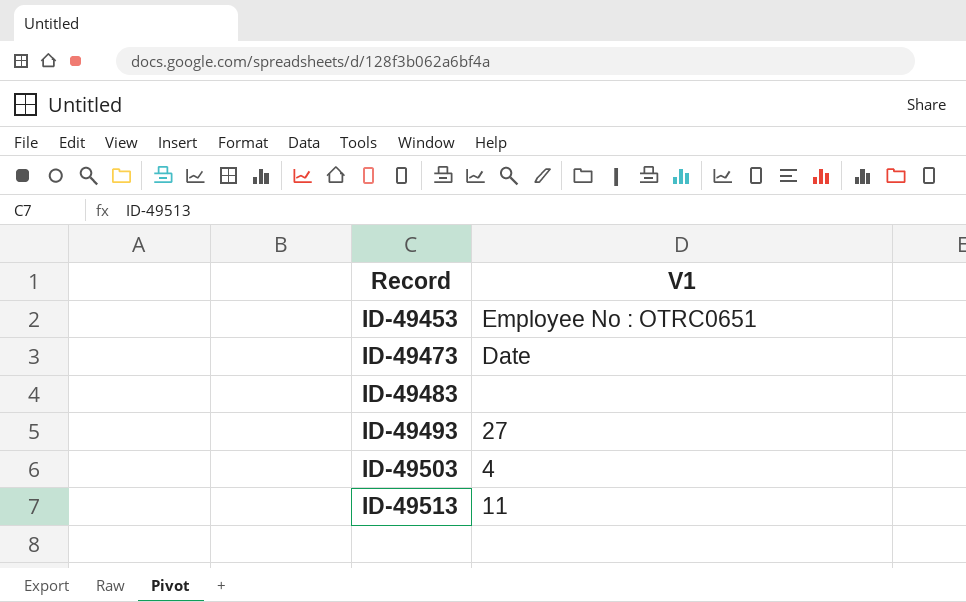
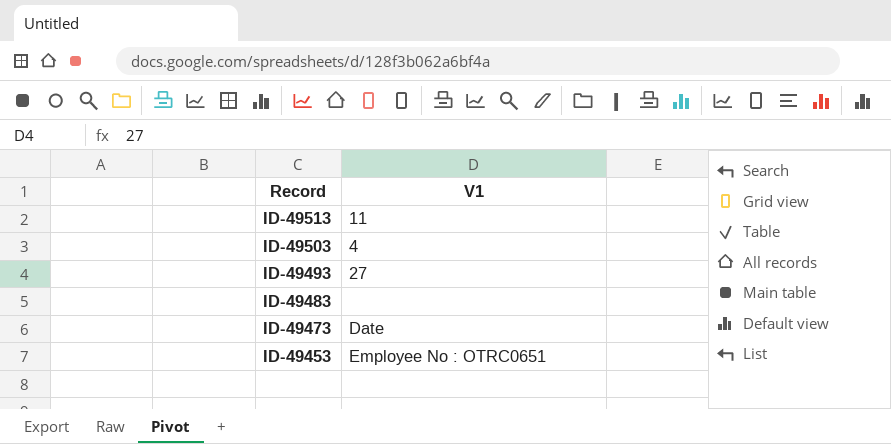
row order: Record ascending -> Record descending

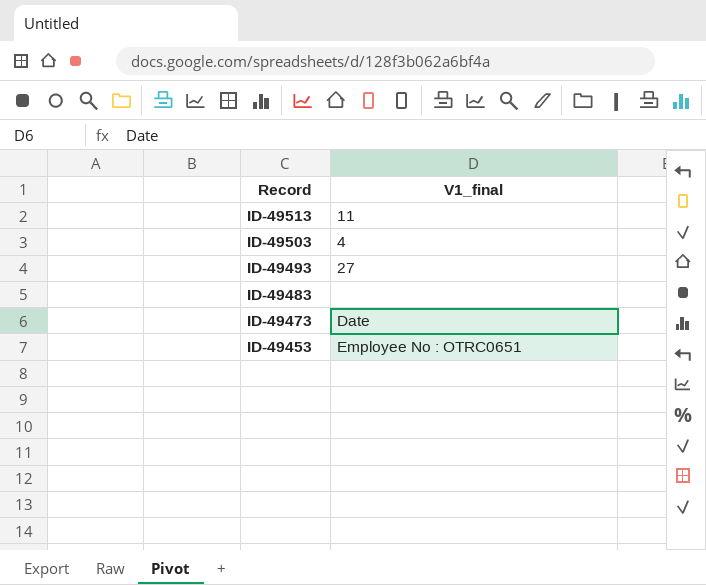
column name: V1 -> V1_final

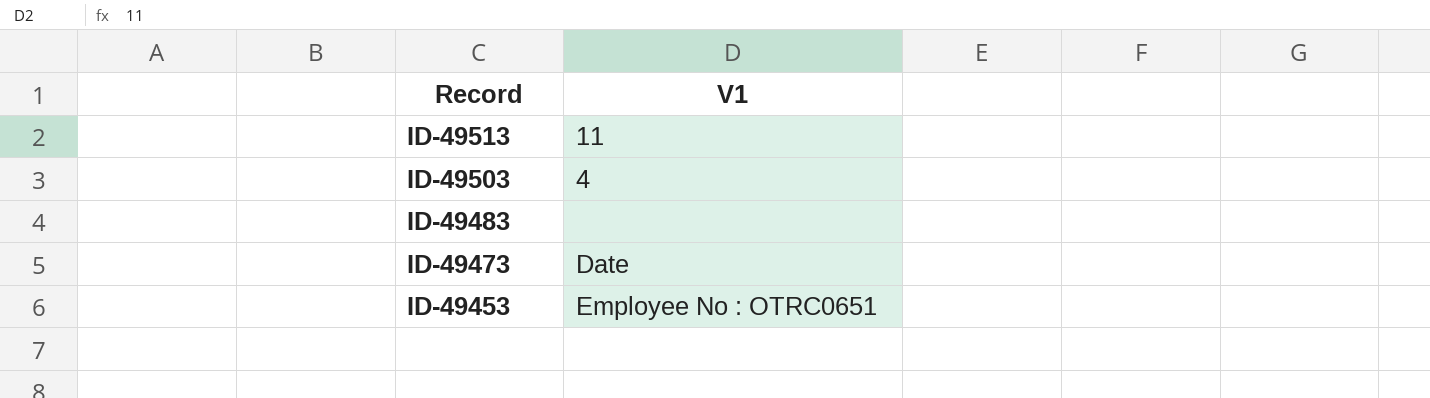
column name: V1_final -> V1
row ID-49493: 27 -> none

